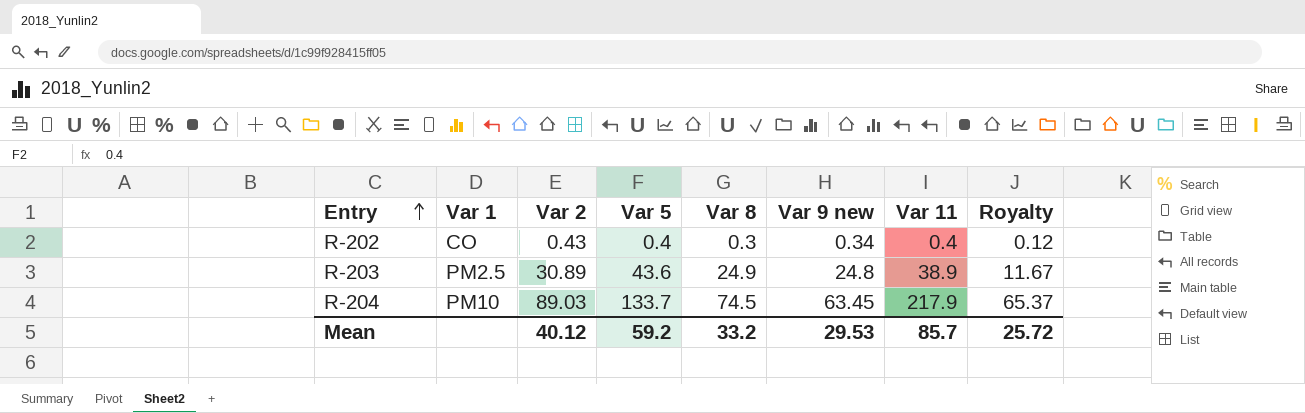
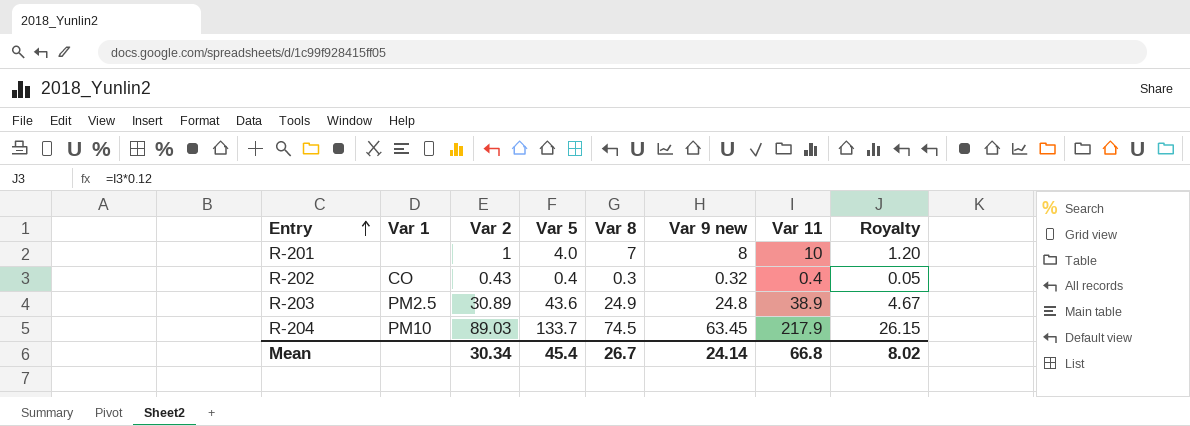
column Royalty | formula: [Var 11] * 0.3 -> [Var 11] * 0.12
row R-201: none -> none | 1 | 4.0 | 7 | 8 | 10 | 1.20
R-202 | Var 9 new: 0.34 -> 0.32
Mean | Var 2: 40.12 -> 30.34
Mean | Var 5: 59.2 -> 45.4
Mean | Var 8: 33.2 -> 26.7
Mean | Var 9 new: 29.53 -> 24.14
Mean | Var 11: 85.7 -> 66.8
Mean | Royalty: 25.72 -> 8.02

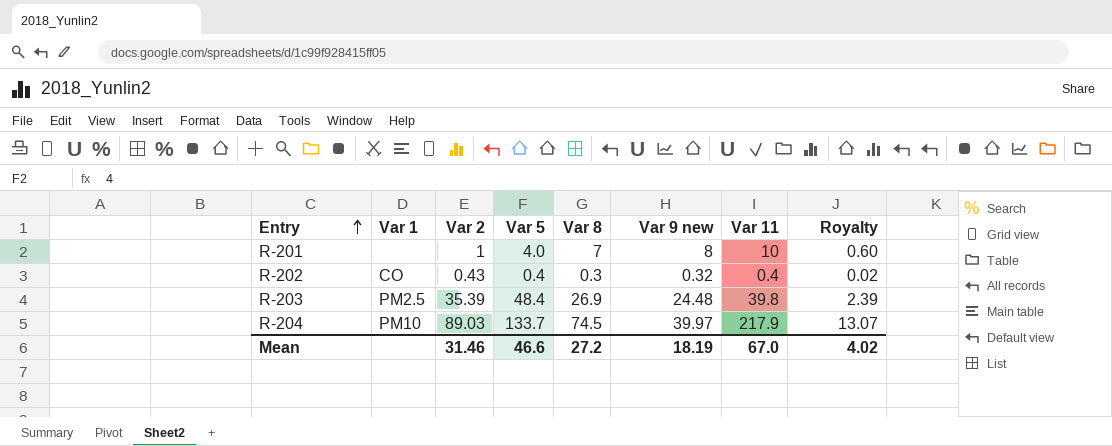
column Royalty | formula: [Var 11] * 0.12 -> [Var 11] * 0.06
R-203 | Var 2: 30.89 -> 35.39
R-203 | Var 5: 43.6 -> 48.4
R-203 | Var 8: 24.9 -> 26.9
R-203 | Var 9 new: 24.8 -> 24.48
R-203 | Var 11: 38.9 -> 39.8
R-204 | Var 9 new: 63.45 -> 39.97
Mean | Var 2: 30.34 -> 31.46
Mean | Var 5: 45.4 -> 46.6
Mean | Var 8: 26.7 -> 27.2
Mean | Var 9 new: 24.14 -> 18.19
Mean | Var 11: 66.8 -> 67.0
Mean | Royalty: 8.02 -> 4.02

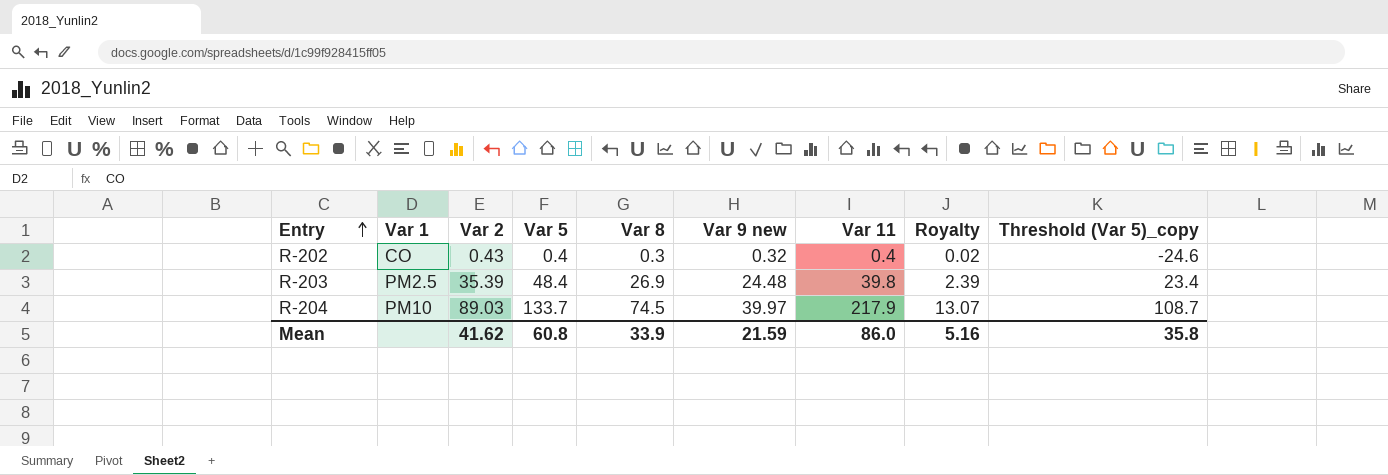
column Threshold (Var 5)_copy | formula: none -> [Var 5] - 25
row R-201: none | 1 | 4.0 | 7 | 8 | 10 | 0.60 -> none
Mean | Var 2: 31.46 -> 41.62
Mean | Var 5: 46.6 -> 60.8
Mean | Var 8: 27.2 -> 33.9
Mean | Var 9 new: 18.19 -> 21.59
Mean | Var 11: 67.0 -> 86.0
Mean | Royalty: 4.02 -> 5.16

